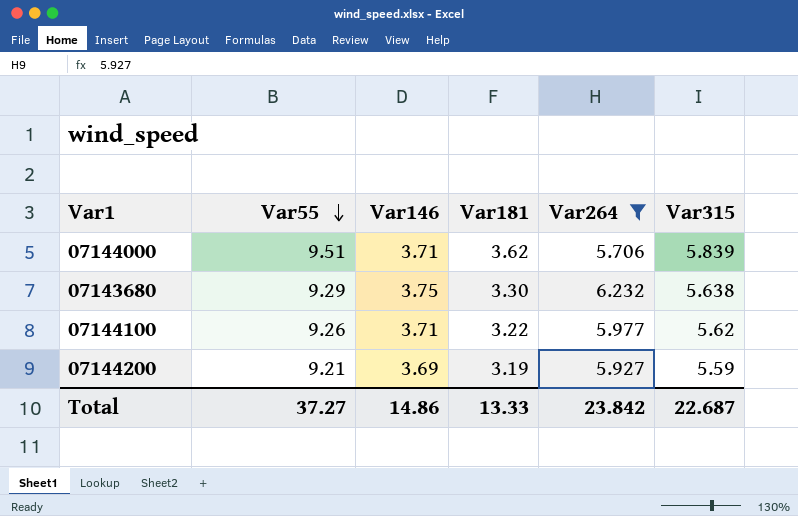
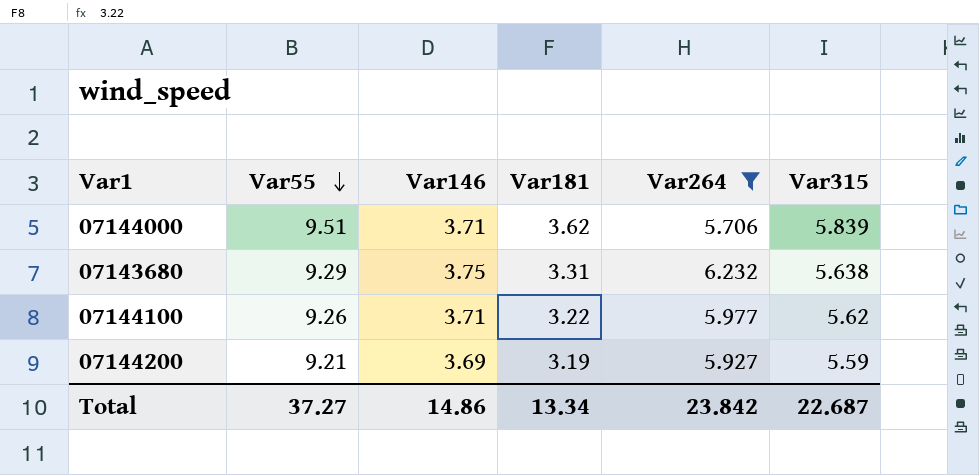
07143680 | Var181: 3.30 -> 3.31
Total | Var181: 13.33 -> 13.34

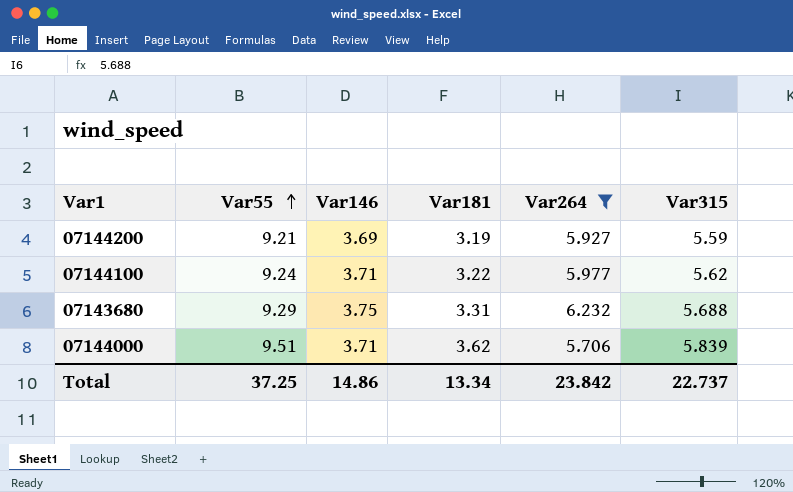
row order: Var55 descending -> Var55 ascending
07144100 | Var55: 9.26 -> 9.24
07143680 | Var315: 5.638 -> 5.688
Total | Var55: 37.27 -> 37.25
Total | Var315: 22.687 -> 22.737

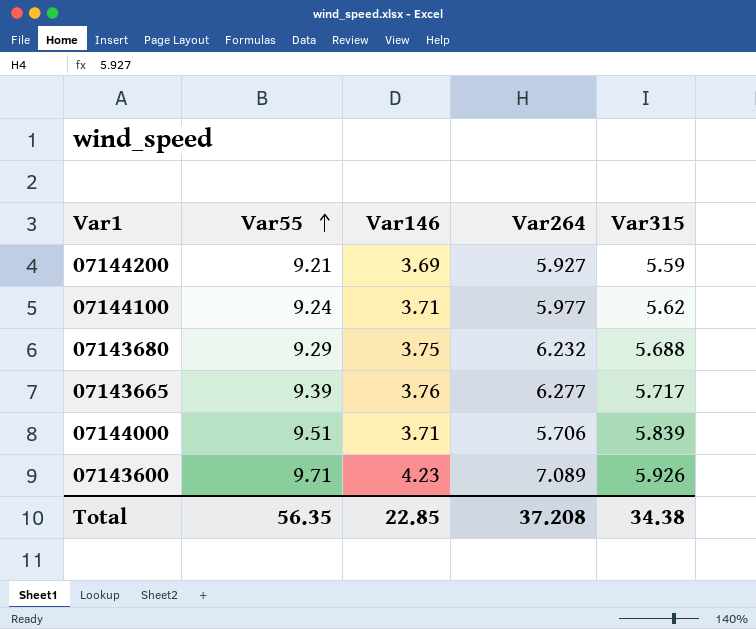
filter: Var264 <= 6.232 -> none
column Var181 | position: 4 -> none
Total | Var55: 37.25 -> 56.35
Total | Var146: 14.86 -> 22.85
Total | Var264: 23.842 -> 37.208
Total | Var315: 22.737 -> 34.38

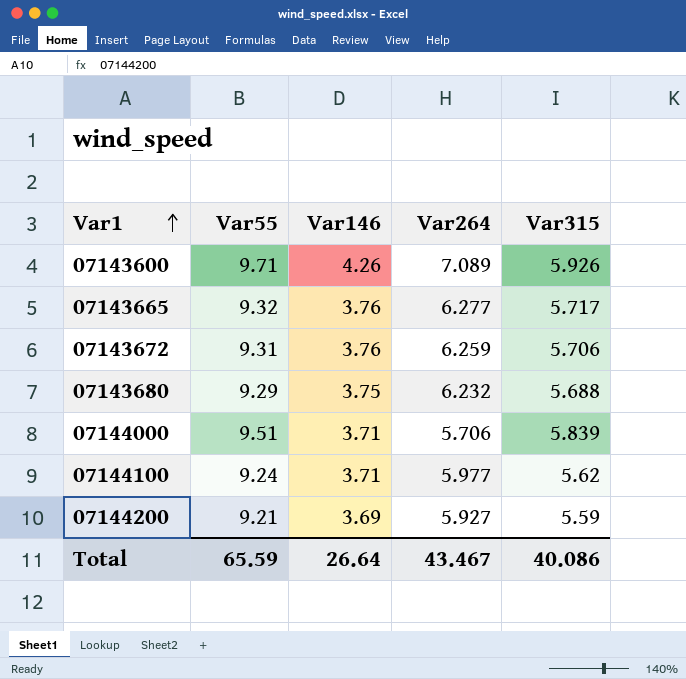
row order: Var55 ascending -> Var1 ascending
07143600 | Var146: 4.23 -> 4.26
07143665 | Var55: 9.39 -> 9.32
row 07143672: none -> 9.31 | 3.76 | 6.259 | 5.706
Total | Var55: 56.35 -> 65.59
Total | Var146: 22.85 -> 26.64
Total | Var264: 37.208 -> 43.467
Total | Var315: 34.38 -> 40.086

